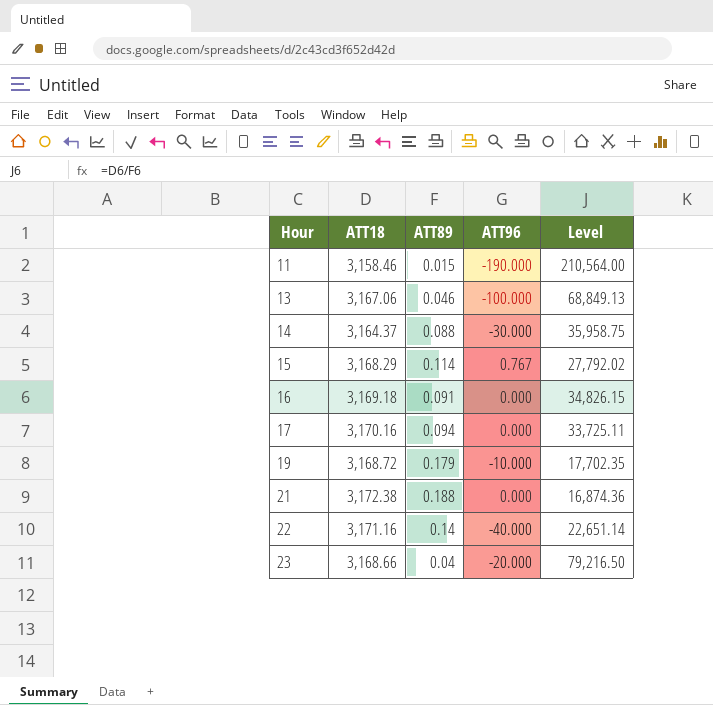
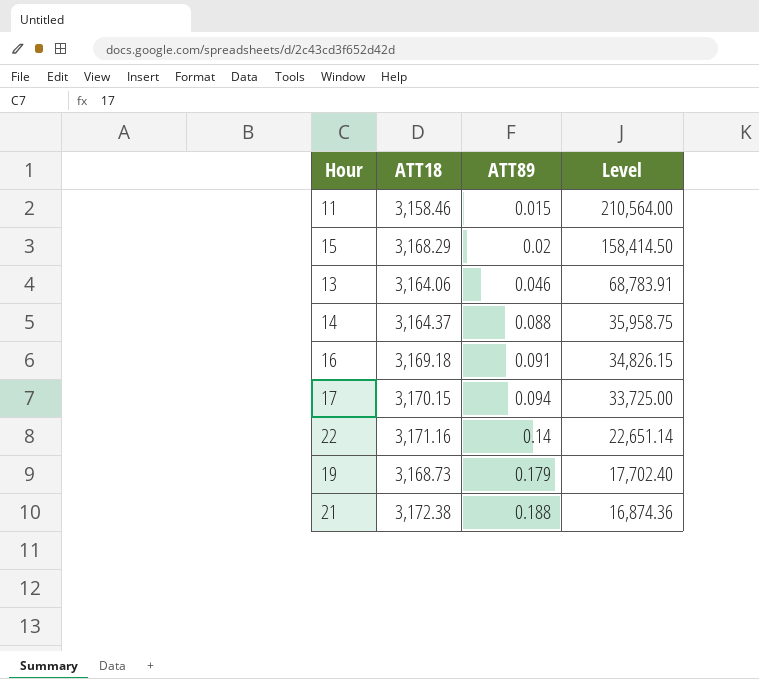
row order: Hour ascending -> ATT89 ascending
column ATT96 | position: 4 -> none
row 23: 3,168.66 | 0.04 | -20.000 | 79,216.50 -> none
15 | ATT89: 0.114 -> 0.02
15 | Level: 27,792.02 -> 158,414.50
13 | ATT18: 3,167.06 -> 3,164.06
13 | Level: 68,849.13 -> 68,783.91
17 | ATT18: 3,170.16 -> 3,170.15
17 | Level: 33,725.11 -> 33,725.00
19 | ATT18: 3,168.72 -> 3,168.73
19 | Level: 17,702.35 -> 17,702.40

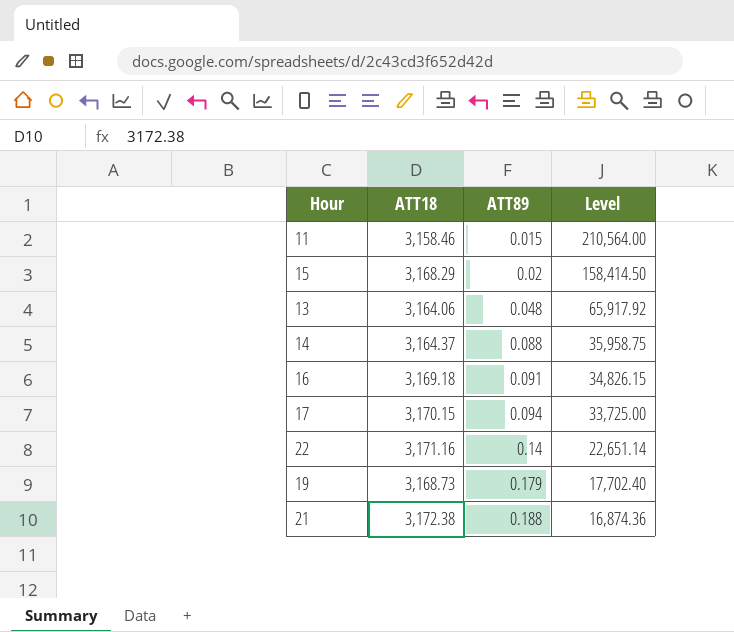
13 | ATT89: 0.046 -> 0.048
13 | Level: 68,783.91 -> 65,917.92

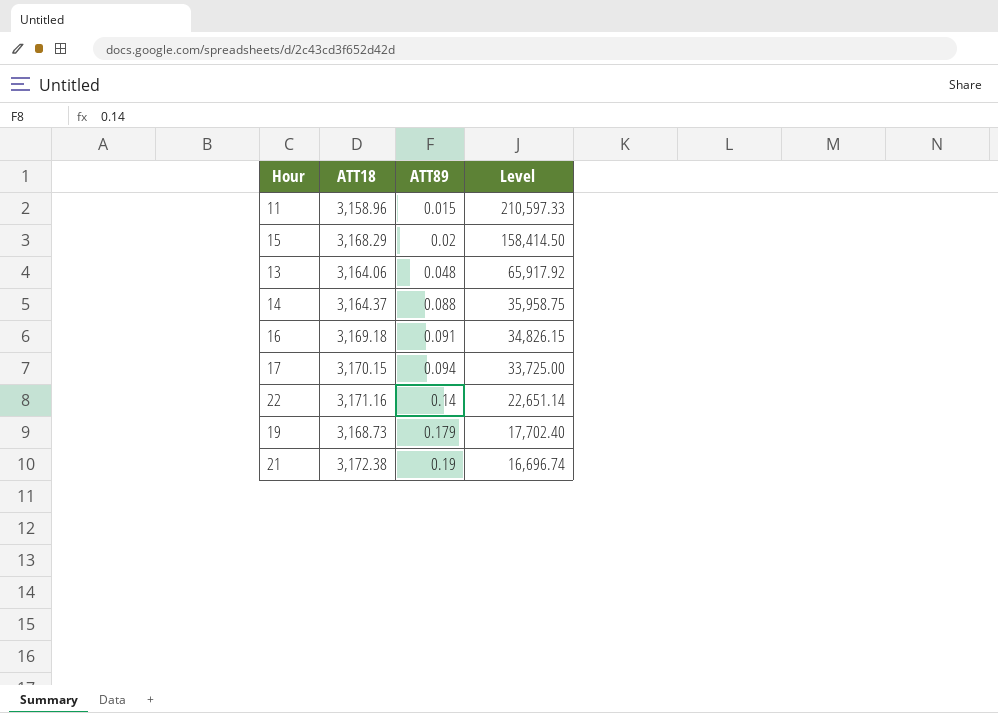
11 | ATT18: 3,158.46 -> 3,158.96
11 | Level: 210,564.00 -> 210,597.33
21 | ATT89: 0.188 -> 0.19
21 | Level: 16,874.36 -> 16,696.74

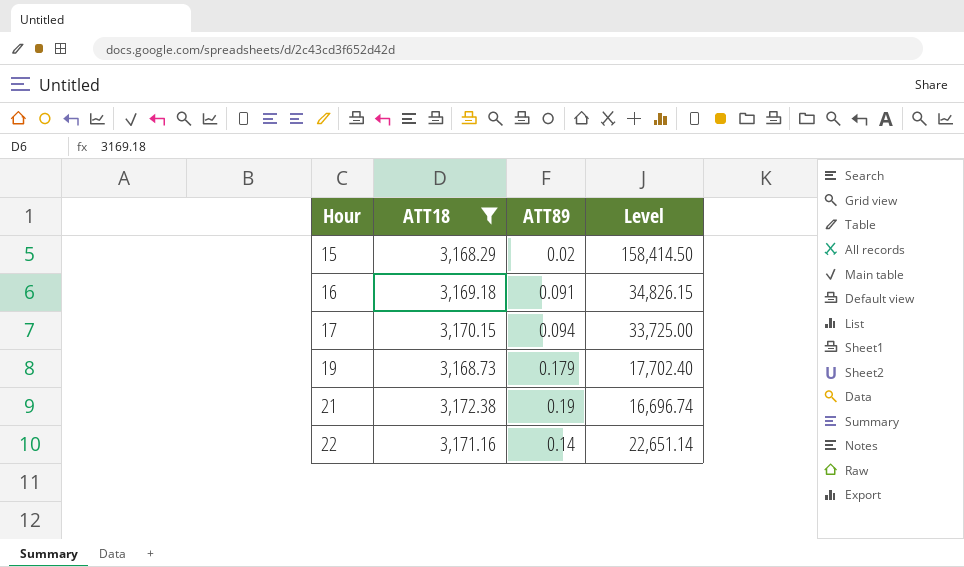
filter: none -> ATT18 >= 3,168.29
row order: ATT89 ascending -> Hour ascending

